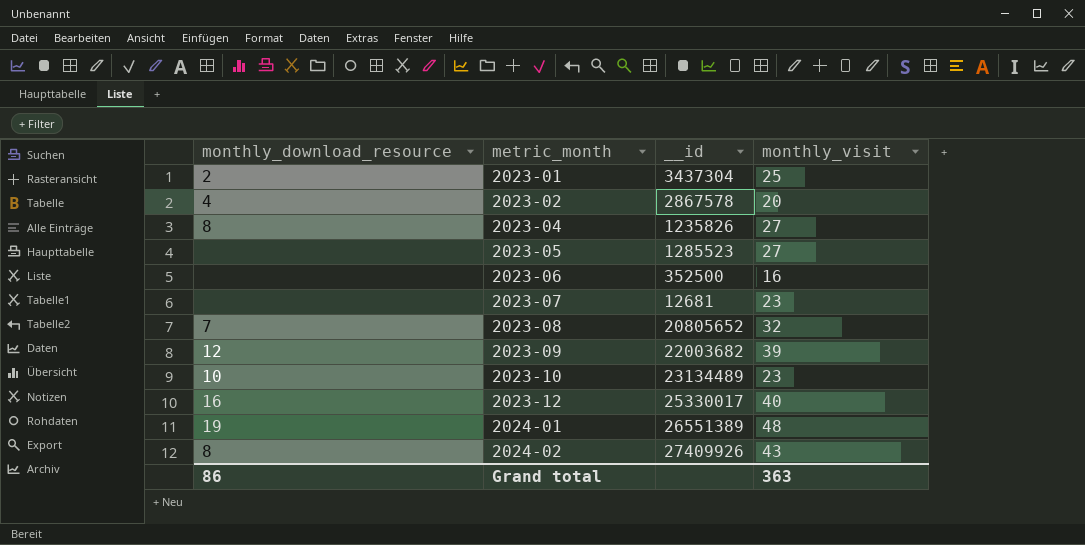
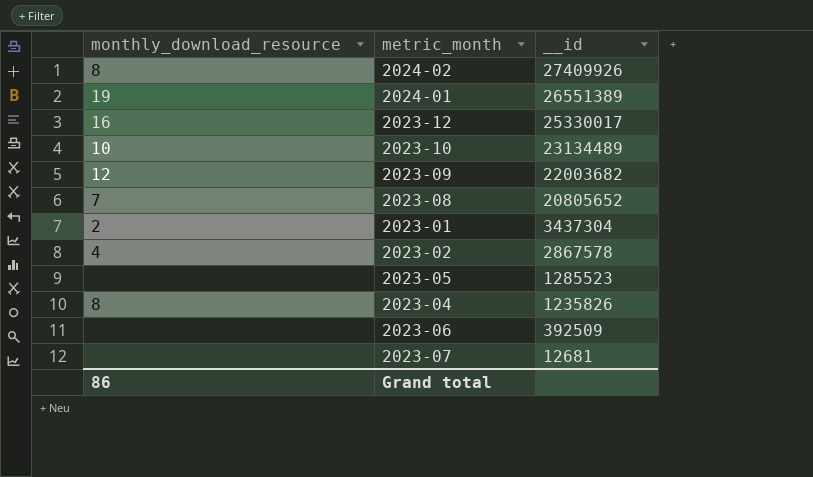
row order: metric_month ascending -> __id descending
column monthly_visit | position: 4 -> none
2023-06 | __id: 352500 -> 392509

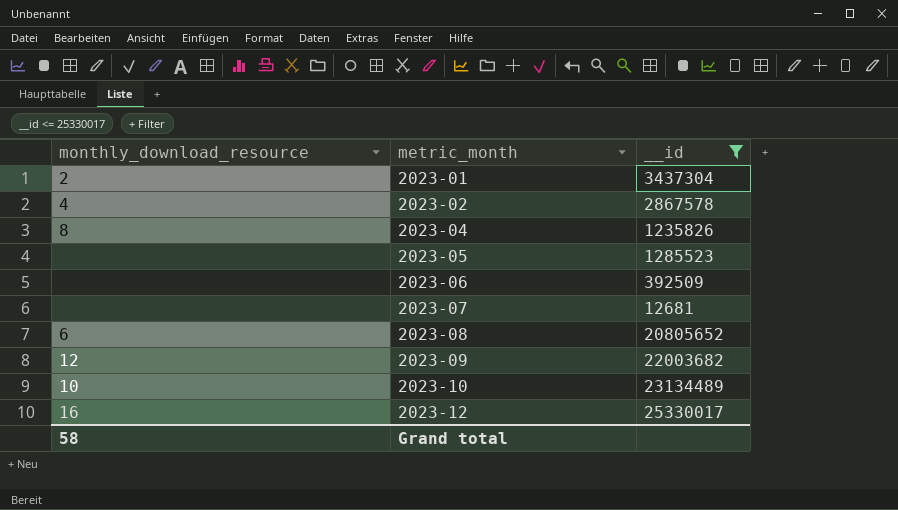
filter: none -> __id <= 25330017
row order: __id descending -> metric_month ascending
2023-08 | monthly_download_resource: 7 -> 6
Grand total | monthly_download_resource: 86 -> 58

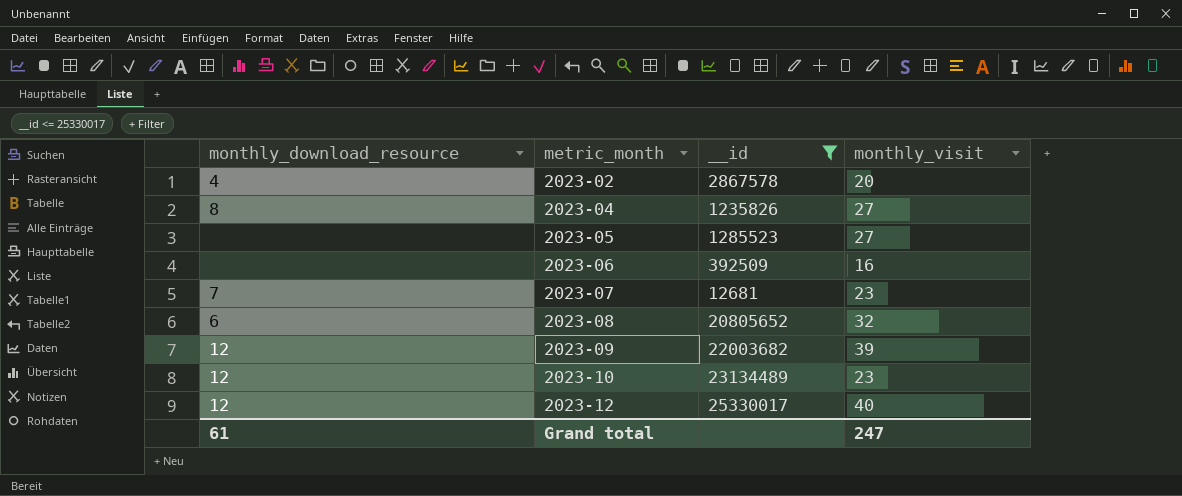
column monthly_visit | position: none -> 4
row 2023-01: 2 | 3437304 -> none
2023-07 | monthly_download_resource: none -> 7
2023-10 | monthly_download_resource: 10 -> 12
2023-12 | monthly_download_resource: 16 -> 12
Grand total | monthly_download_resource: 58 -> 61

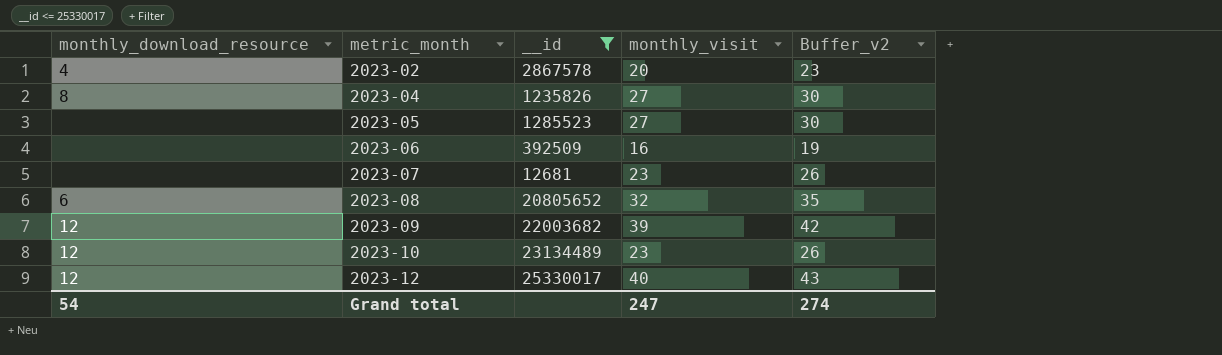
column Buffer_v2 | formula: none -> [monthly_visit] + 3
2023-07 | monthly_download_resource: 7 -> none
Grand total | monthly_download_resource: 61 -> 54

